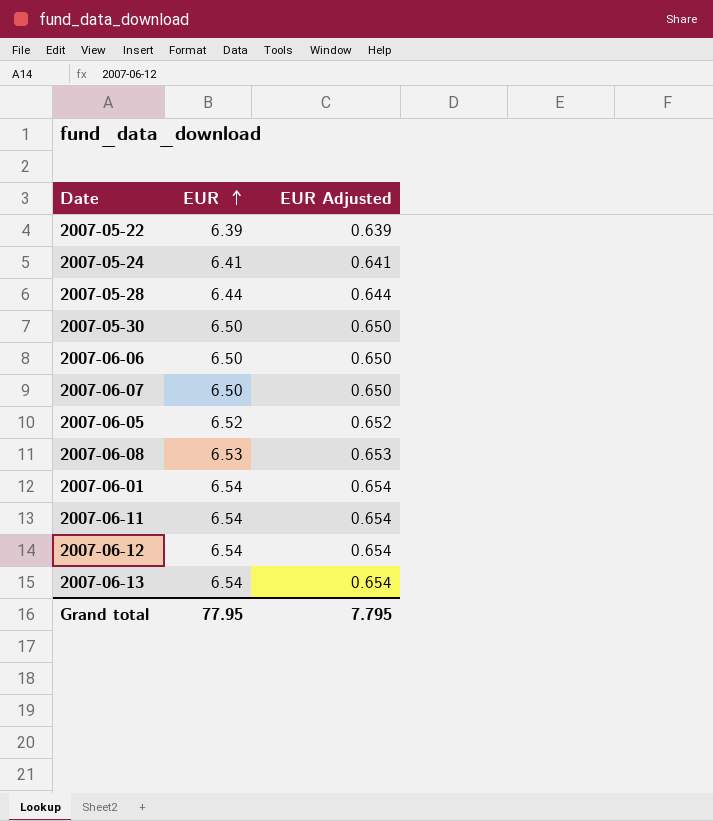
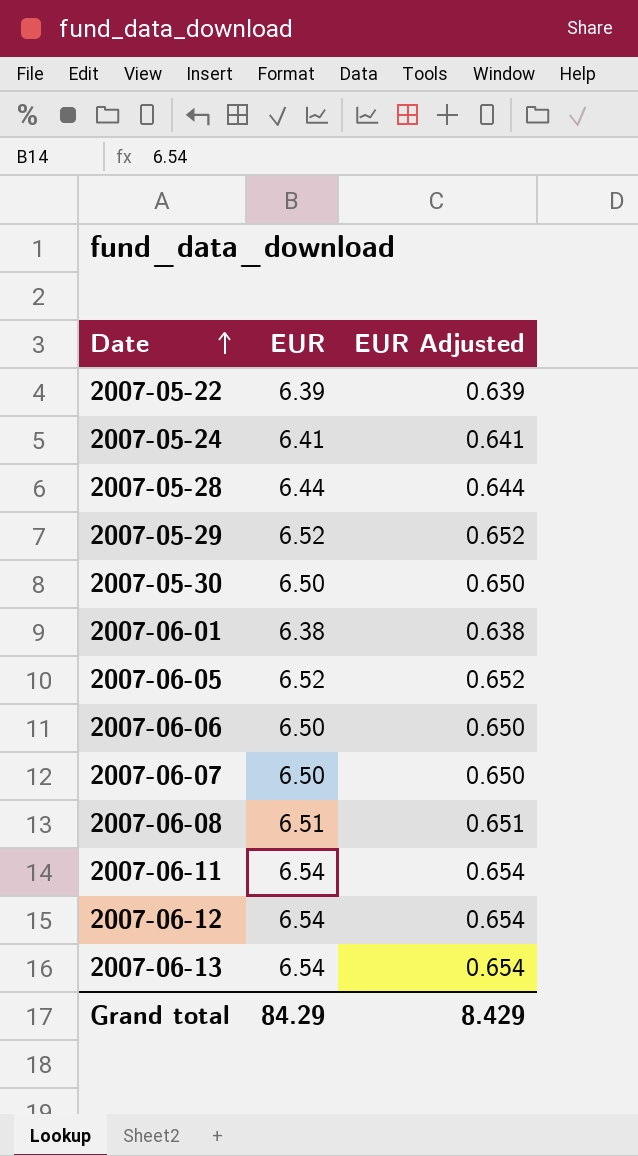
row order: EUR ascending -> Date ascending
row 2007-05-29: none -> 6.52 | 0.652
2007-06-01 | EUR: 6.54 -> 6.38
2007-06-01 | EUR Adjusted: 0.654 -> 0.638
2007-06-08 | EUR: 6.53 -> 6.51
2007-06-08 | EUR Adjusted: 0.653 -> 0.651
Grand total | EUR: 77.95 -> 84.29
Grand total | EUR Adjusted: 7.795 -> 8.429

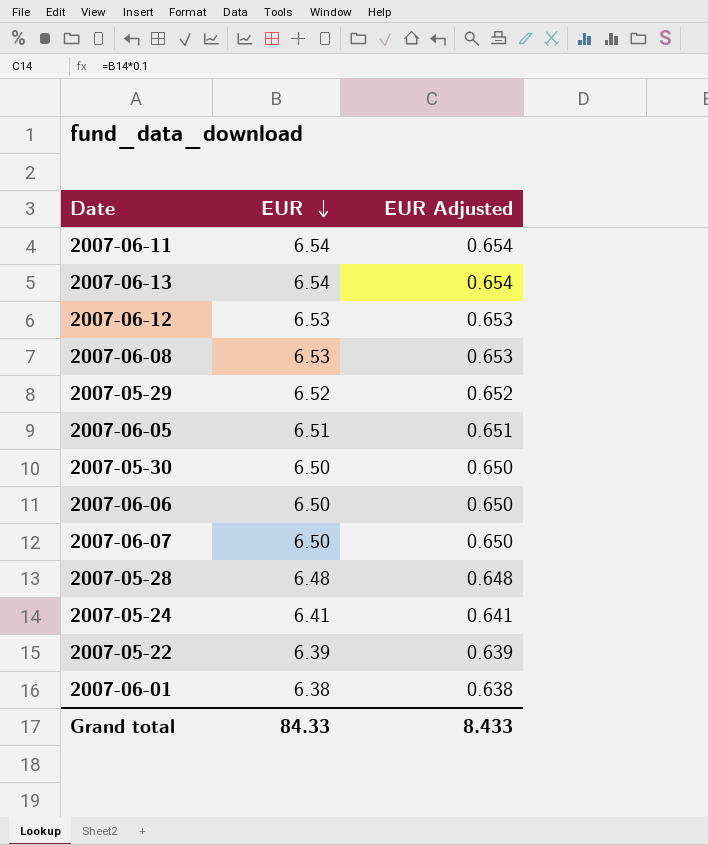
row order: Date ascending -> EUR descending
2007-06-12 | EUR: 6.54 -> 6.53
2007-06-12 | EUR Adjusted: 0.654 -> 0.653
2007-06-08 | EUR: 6.51 -> 6.53
2007-06-08 | EUR Adjusted: 0.651 -> 0.653
2007-06-05 | EUR: 6.52 -> 6.51
2007-06-05 | EUR Adjusted: 0.652 -> 0.651
2007-05-28 | EUR: 6.44 -> 6.48
2007-05-28 | EUR Adjusted: 0.644 -> 0.648
Grand total | EUR: 84.29 -> 84.33
Grand total | EUR Adjusted: 8.429 -> 8.433

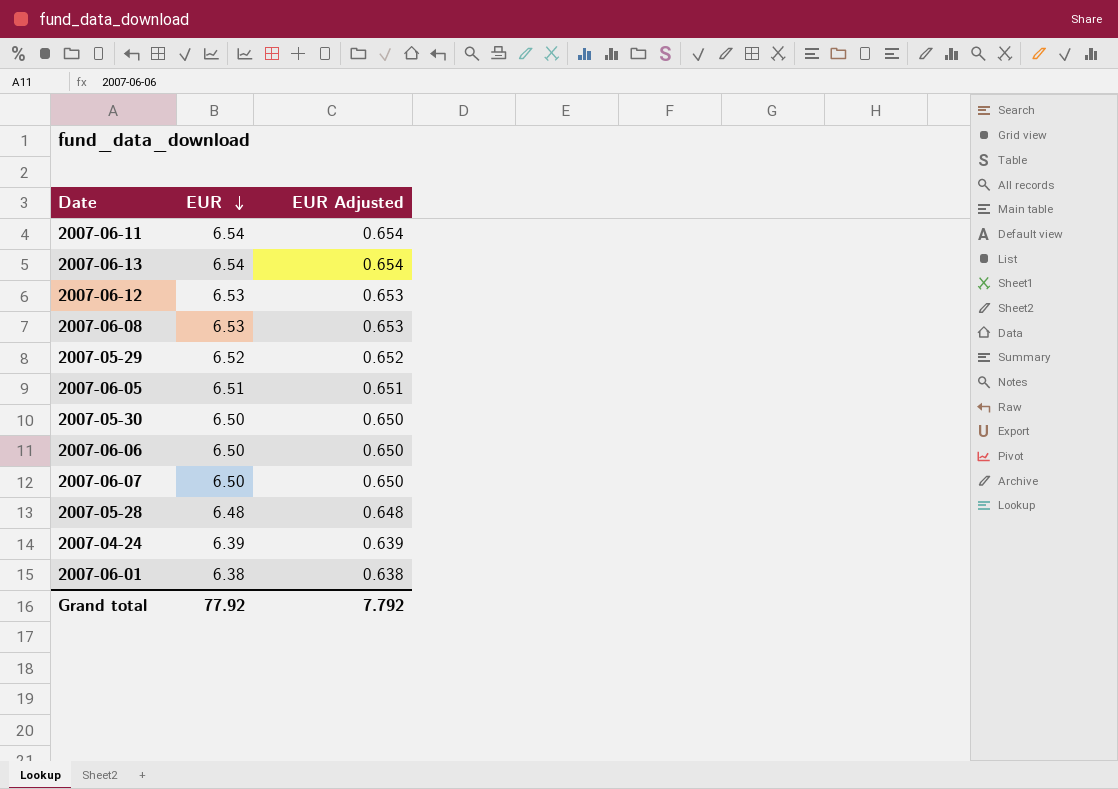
row 2007-05-24: 6.41 | 0.641 -> none
row 2007-05-22: 6.39 | 0.639 -> none
row 2007-04-24: none -> 6.39 | 0.639
Grand total | EUR: 84.33 -> 77.92
Grand total | EUR Adjusted: 8.433 -> 7.792

